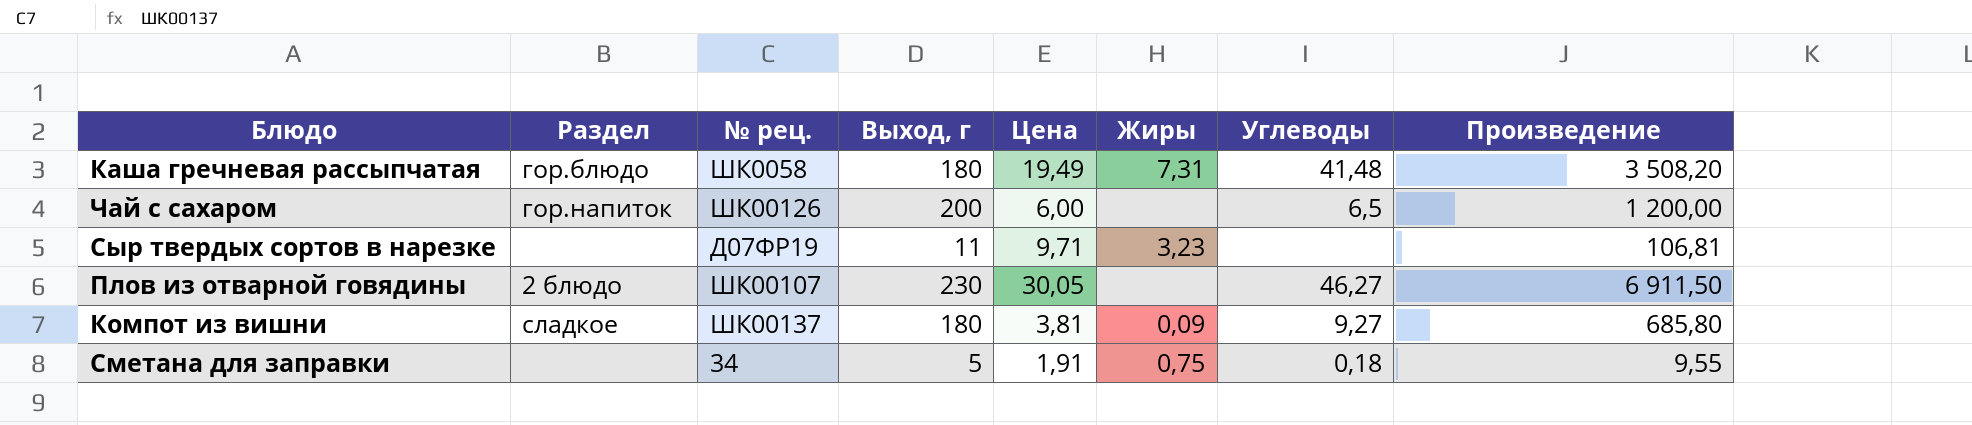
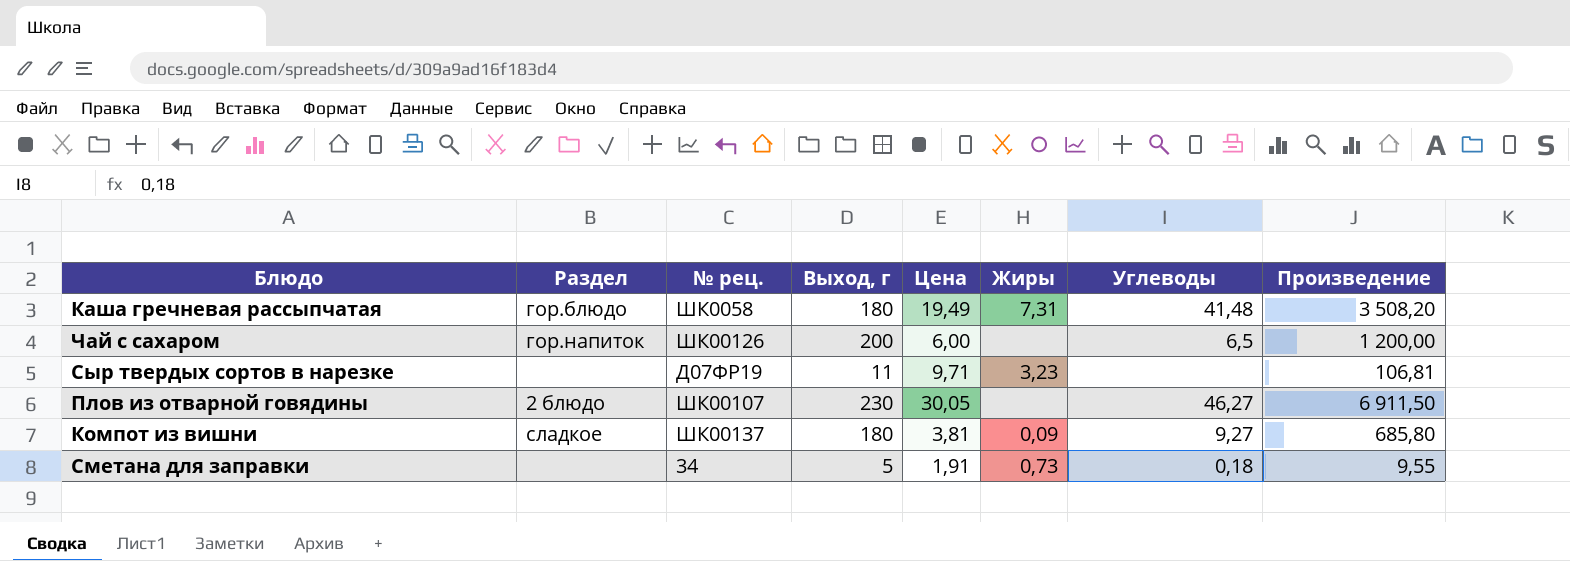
Сметана для заправки | Жиры: 0,75 -> 0,73

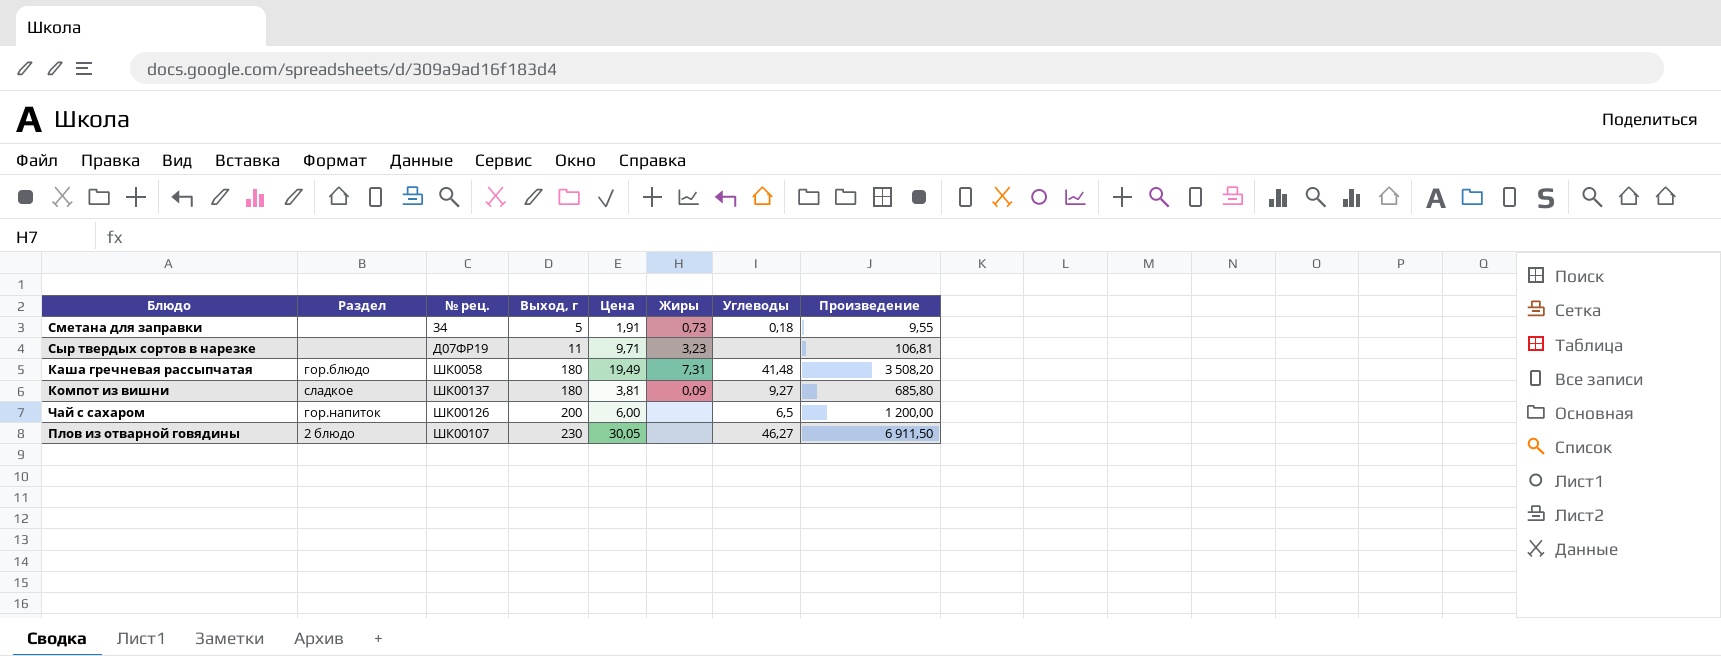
row order: none -> Выход, г ascending

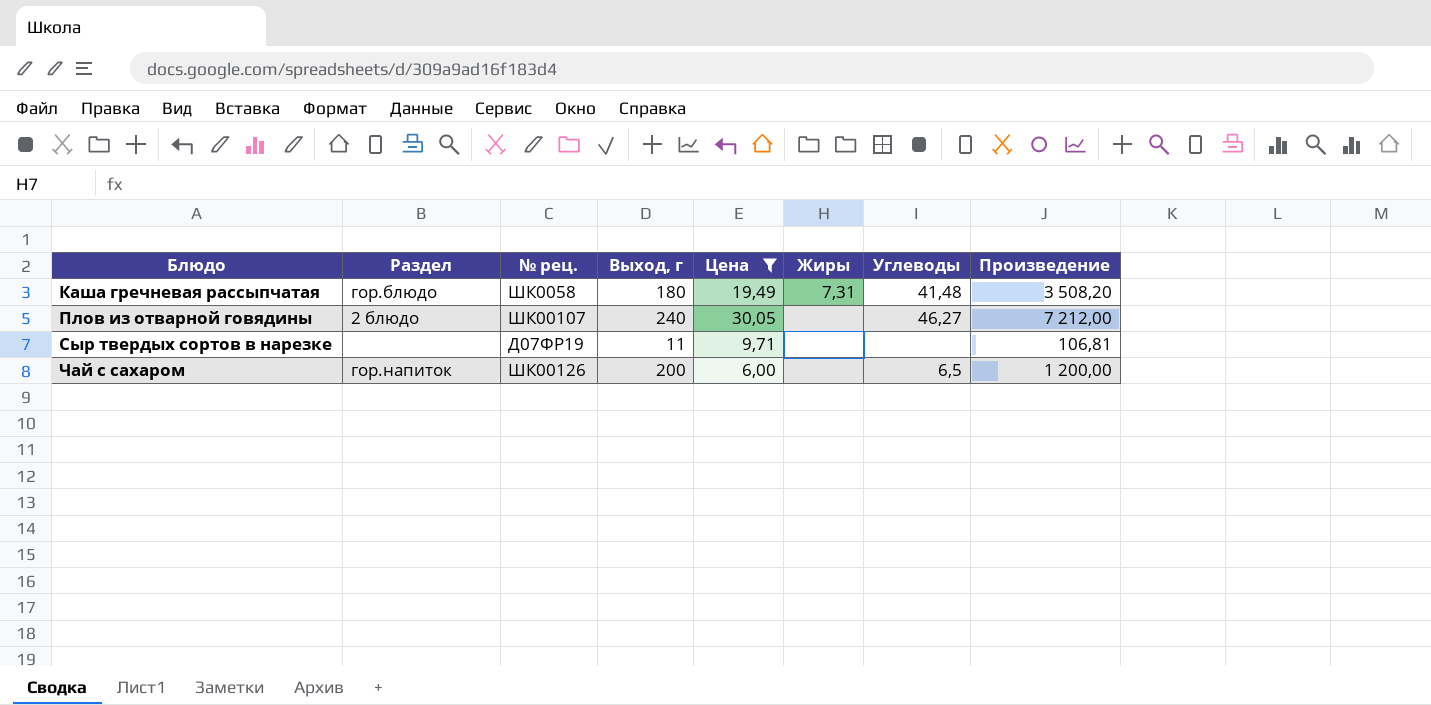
filter: none -> Цена >= 6,00
row order: Выход, г ascending -> Блюдо ascending
Плов из отварной говядины | Выход, г: 230 -> 240
Плов из отварной говядины | Произведение: 6 911,50 -> 7 212,00
Сыр твердых сортов в нарезке | Жиры: 3,23 -> none

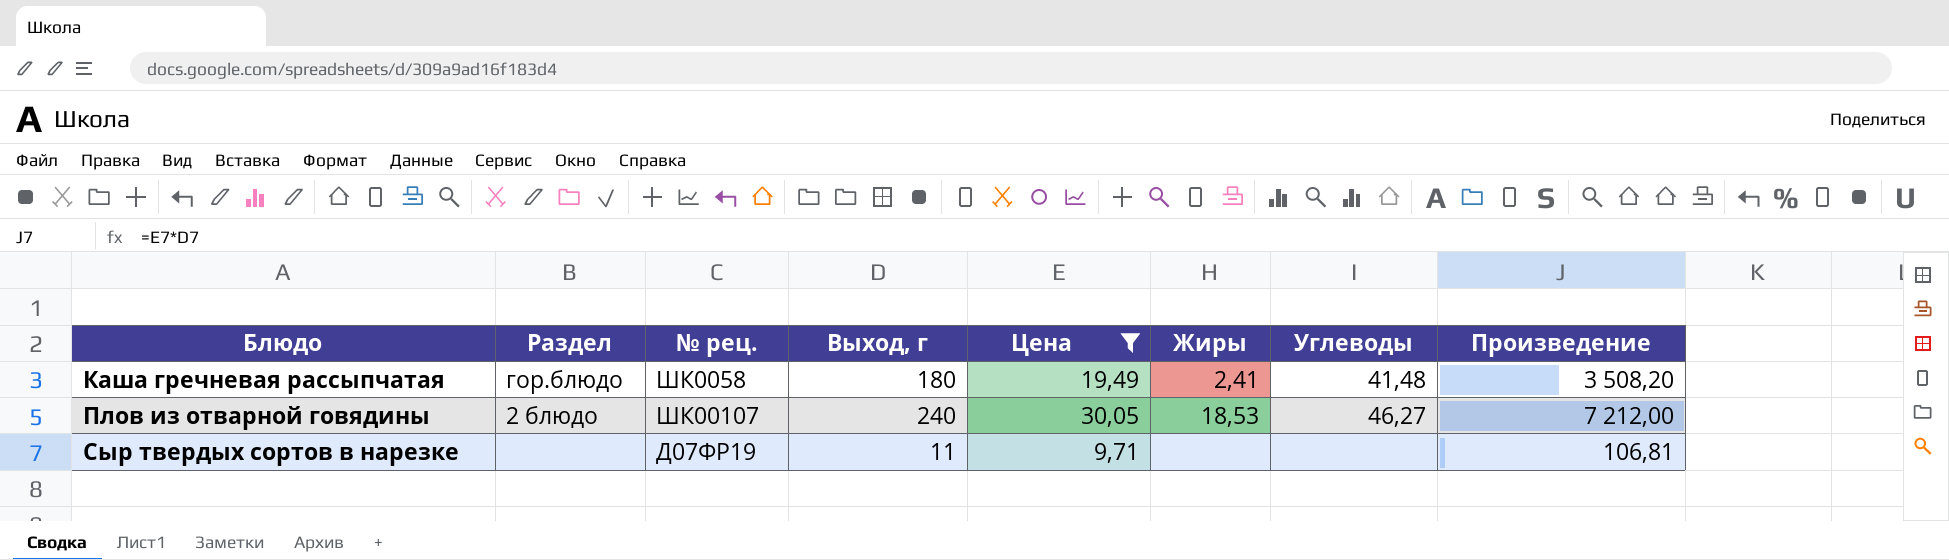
row Чай с сахаром: гор.напиток | ШК00126 | 200 | 6,00 | none | 6,5 | 1 200,00 -> none
Каша гречневая рассыпчатая | Жиры: 7,31 -> 2,41
Плов из отварной говядины | Жиры: none -> 18,53

